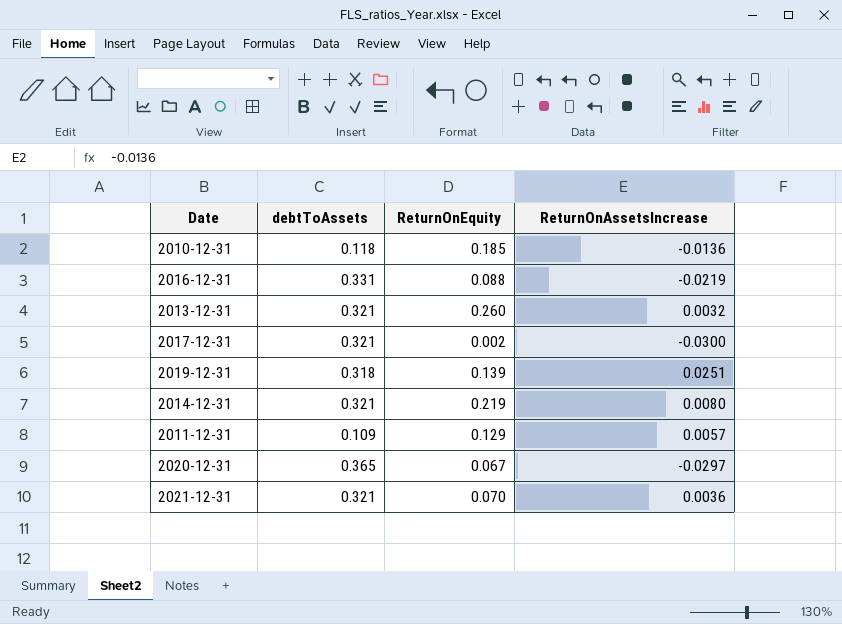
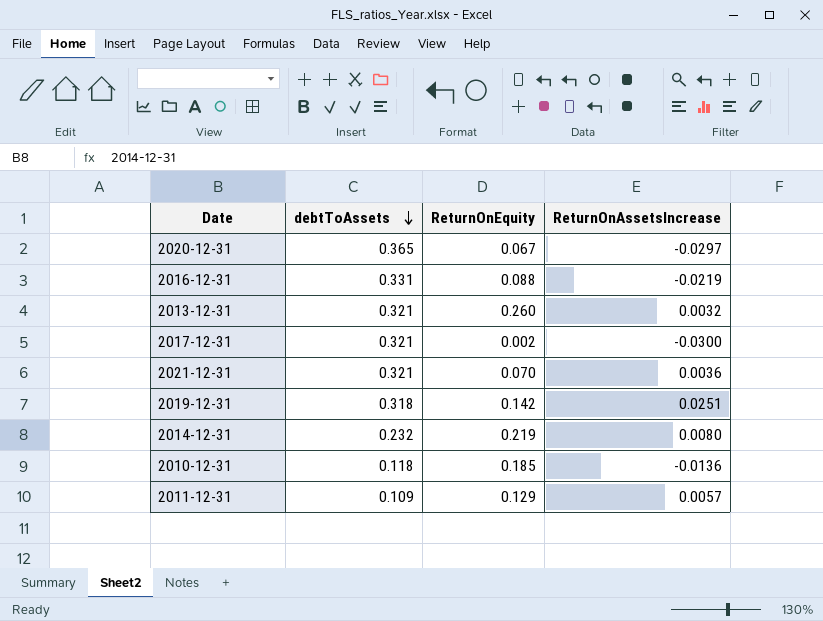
row order: none -> debtToAssets descending
2019-12-31 | ReturnOnEquity: 0.139 -> 0.142
2014-12-31 | debtToAssets: 0.321 -> 0.232

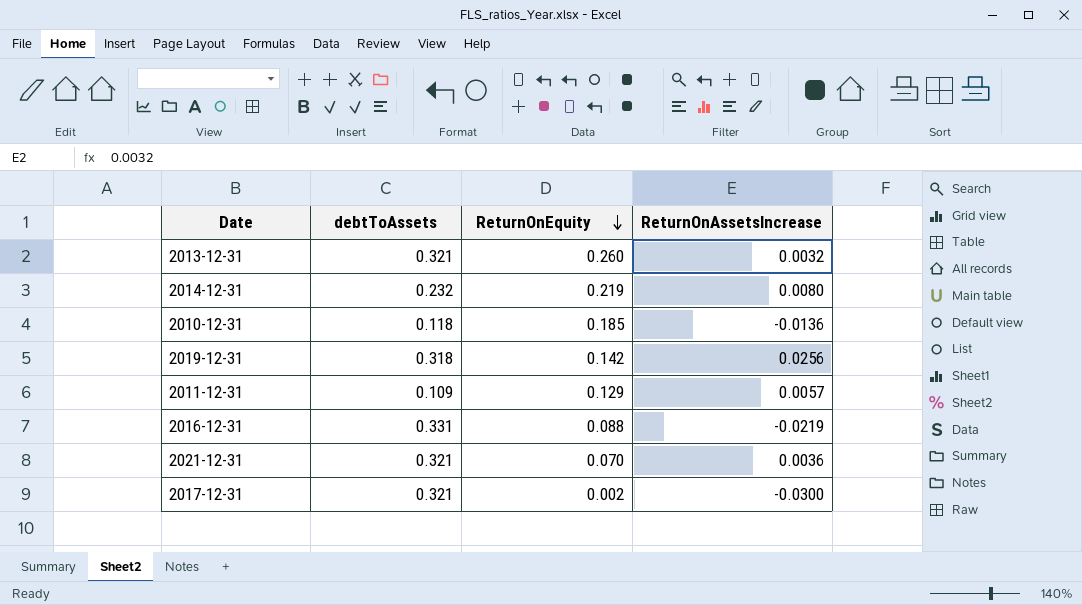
row order: debtToAssets descending -> ReturnOnEquity descending
row 2020-12-31: 0.365 | 0.067 | -0.0297 -> none
2019-12-31 | ReturnOnAssetsIncrease: 0.0251 -> 0.0256

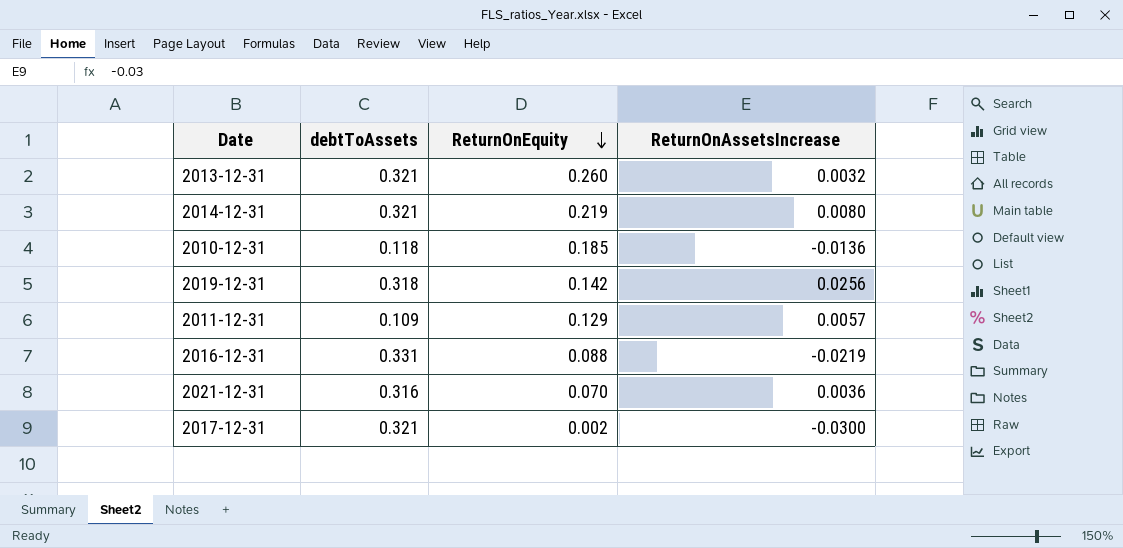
2014-12-31 | debtToAssets: 0.232 -> 0.321
2021-12-31 | debtToAssets: 0.321 -> 0.316

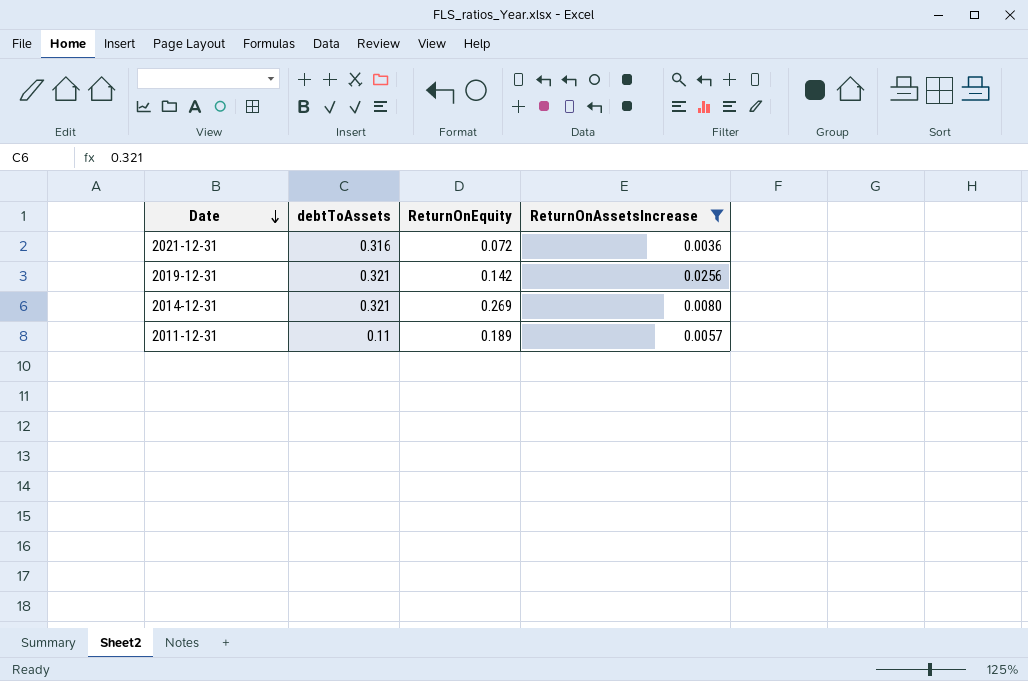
filter: none -> ReturnOnAssetsIncrease >= 0.0036
row order: ReturnOnEquity descending -> Date descending
2021-12-31 | ReturnOnEquity: 0.070 -> 0.072
2019-12-31 | debtToAssets: 0.318 -> 0.321
2014-12-31 | ReturnOnEquity: 0.219 -> 0.269
2011-12-31 | debtToAssets: 0.109 -> 0.11
2011-12-31 | ReturnOnEquity: 0.129 -> 0.189

